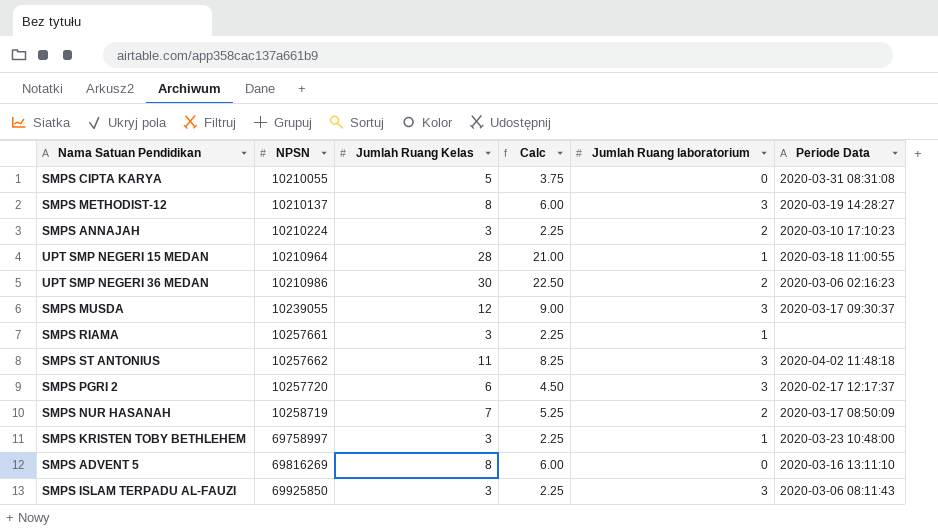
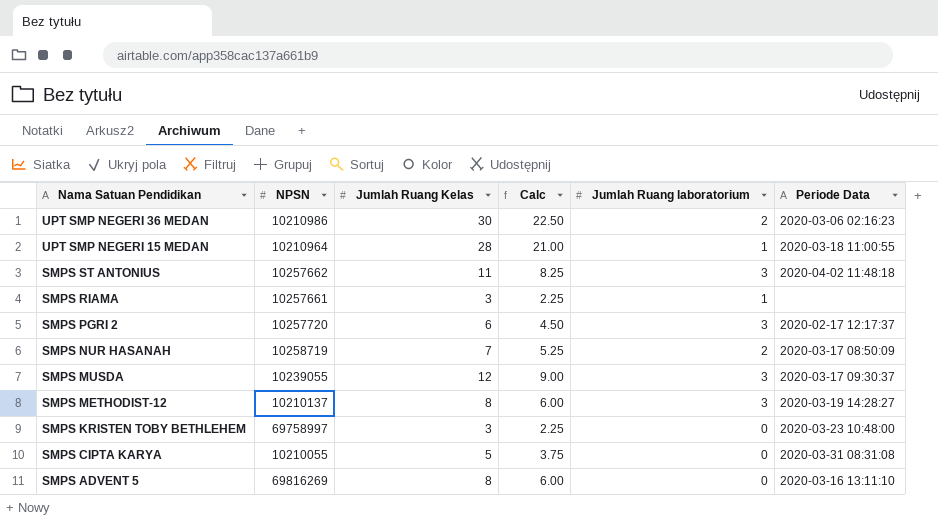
row order: NPSN ascending -> Nama Satuan Pendidikan descending
row SMPS ANNAJAH: 10210224 | 3 | 2.25 | 2 | 2020-03-10 17:10:23 -> none
row SMPS ISLAM TERPADU AL-FAUZI: 69925850 | 3 | 2.25 | 3 | 2020-03-06 08:11:43 -> none
SMPS KRISTEN TOBY BETHLEHEM | Jumlah Ruang laboratorium: 1 -> 0

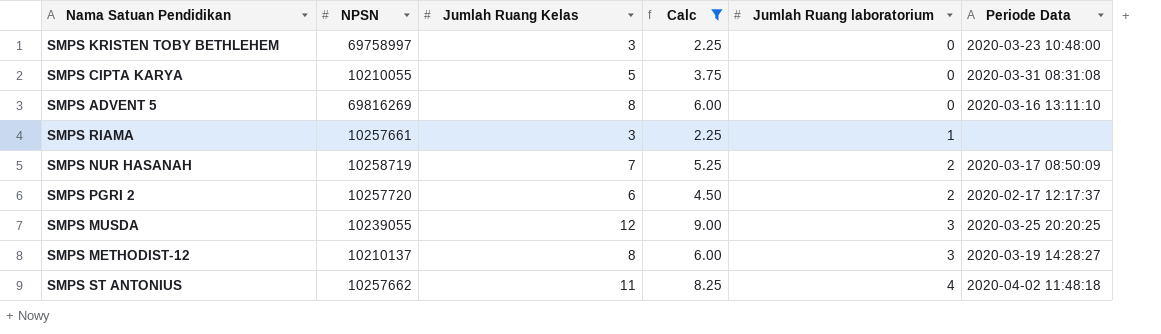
filter: none -> Calc <= 9.00
row order: Nama Satuan Pendidikan descending -> Jumlah Ruang laboratorium ascending
SMPS PGRI 2 | Jumlah Ruang laboratorium: 3 -> 2
SMPS MUSDA | Periode Data: 2020-03-17 09:30:37 -> 2020-03-25 20:20:25
SMPS ST ANTONIUS | Jumlah Ruang laboratorium: 3 -> 4

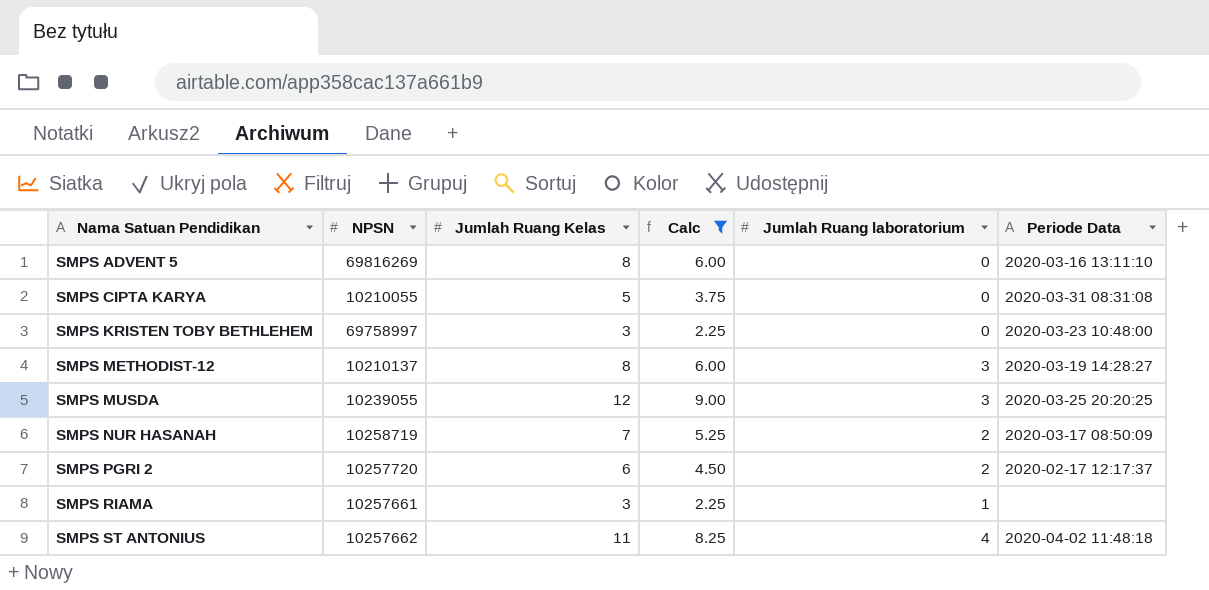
row order: Jumlah Ruang laboratorium ascending -> Nama Satuan Pendidikan ascending

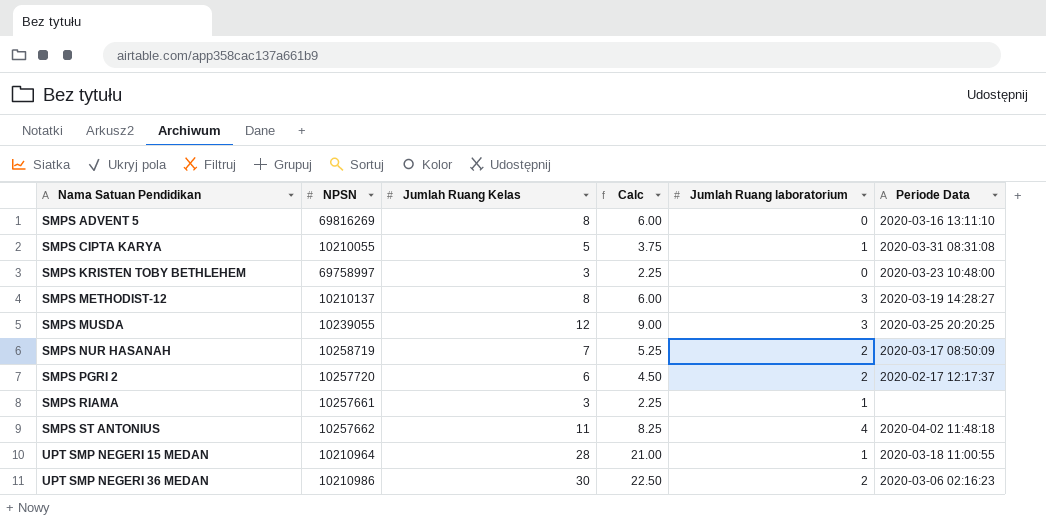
filter: Calc <= 9.00 -> none
SMPS CIPTA KARYA | Jumlah Ruang laboratorium: 0 -> 1

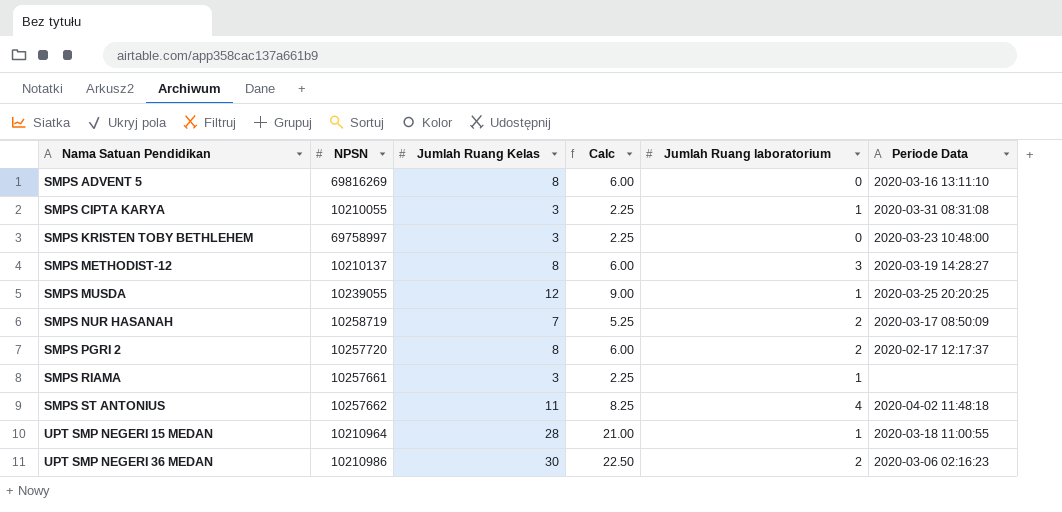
SMPS CIPTA KARYA | Jumlah Ruang Kelas: 5 -> 3
SMPS CIPTA KARYA | Calc: 3.75 -> 2.25
SMPS MUSDA | Jumlah Ruang laboratorium: 3 -> 1
SMPS PGRI 2 | Jumlah Ruang Kelas: 6 -> 8
SMPS PGRI 2 | Calc: 4.50 -> 6.00

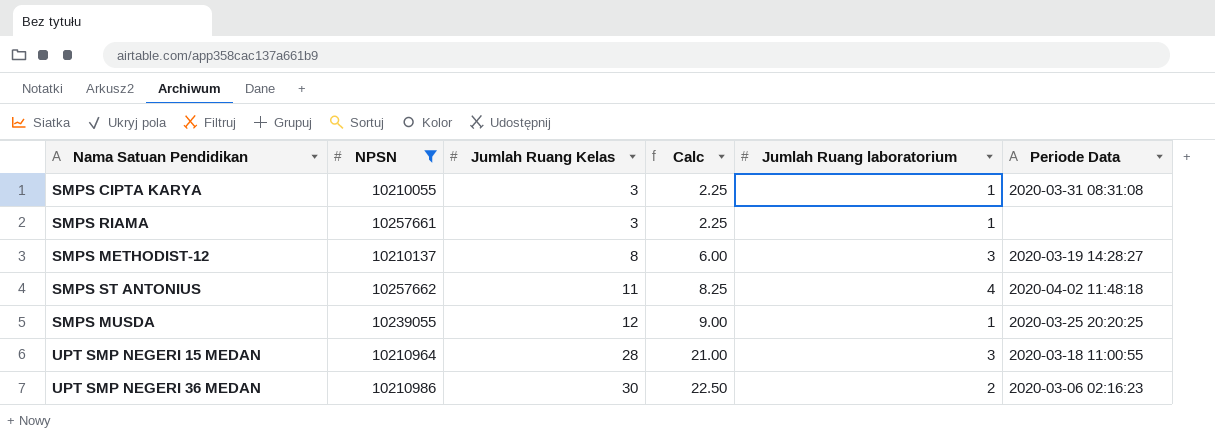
filter: none -> NPSN <= 10257662
row order: Nama Satuan Pendidikan ascending -> Jumlah Ruang Kelas ascending
UPT SMP NEGERI 15 MEDAN | Jumlah Ruang laboratorium: 1 -> 3

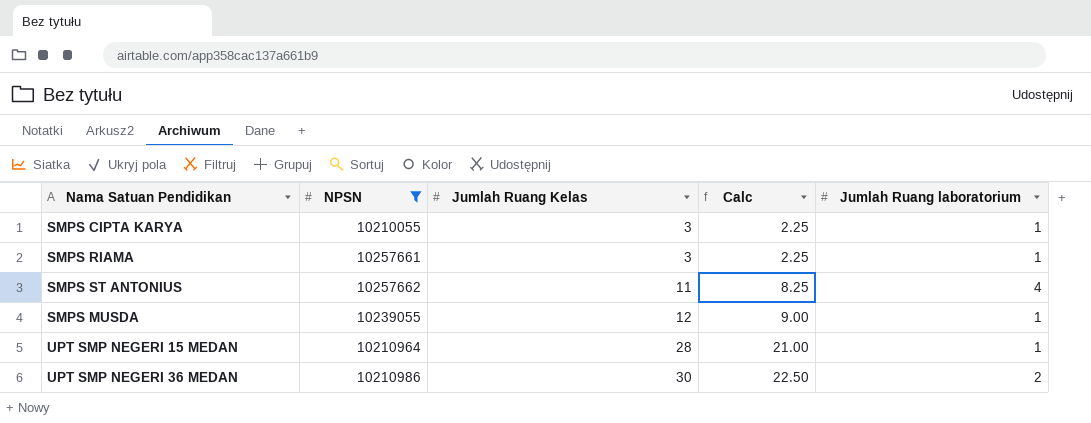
column Periode Data | position: 6 -> none
row SMPS METHODIST-12: 10210137 | 8 | 6.00 | 3 | 2020-03-19 14:28:27 -> none
UPT SMP NEGERI 15 MEDAN | Jumlah Ruang laboratorium: 3 -> 1

